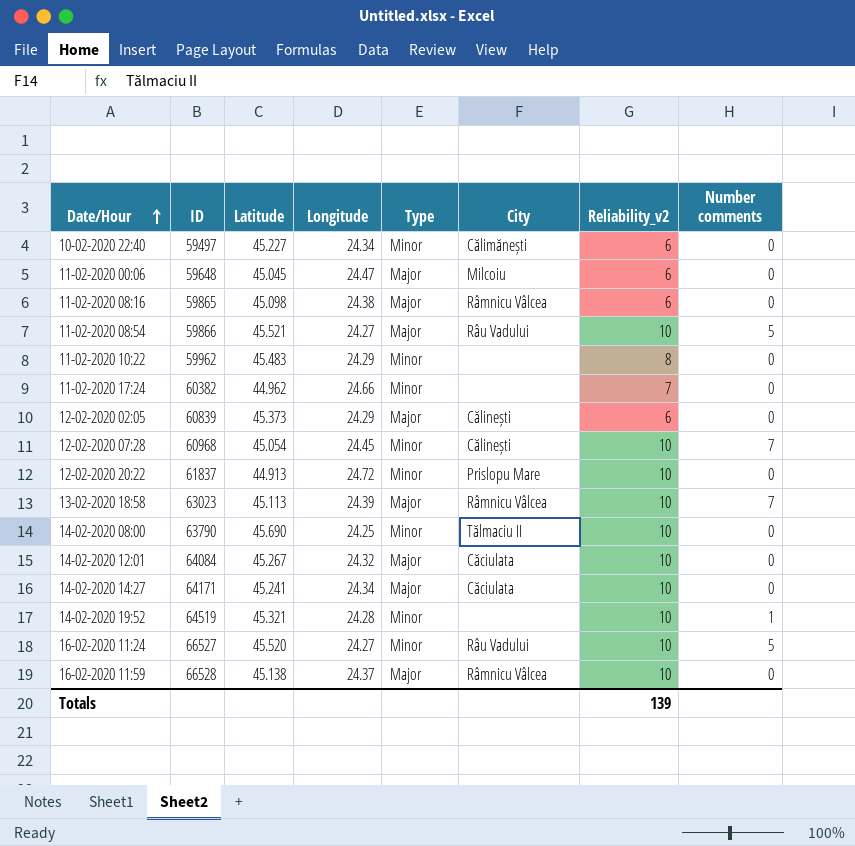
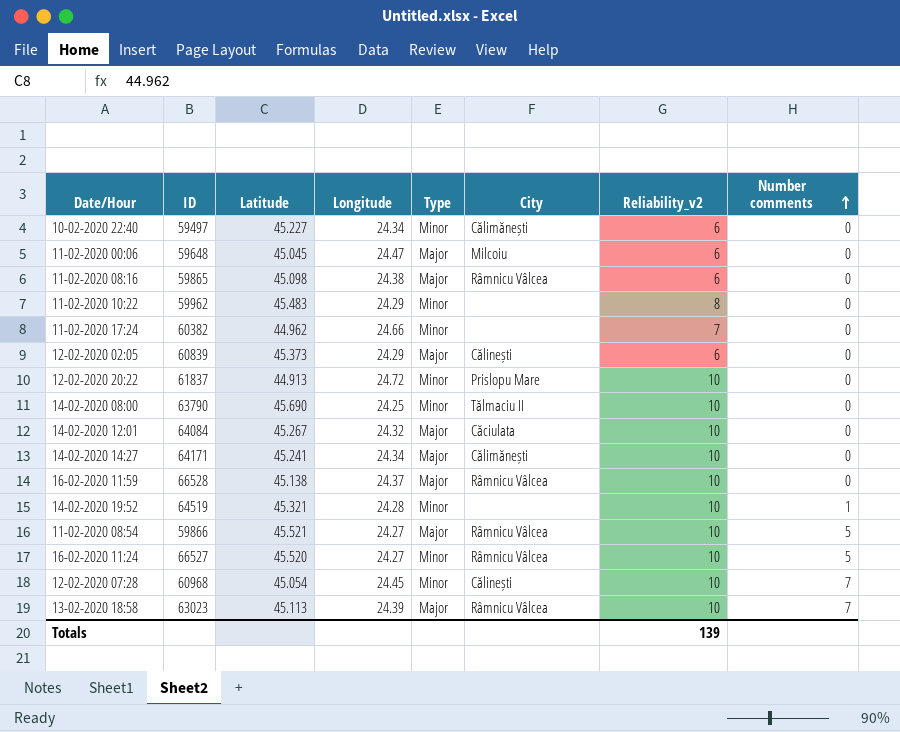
row order: Date/Hour ascending -> Number comments ascending
14-02-2020 14:27 | City: Căciulata -> Călimănești
11-02-2020 08:54 | City: Râu Vadului -> Râmnicu Vâlcea
16-02-2020 11:24 | City: Râu Vadului -> Râmnicu Vâlcea

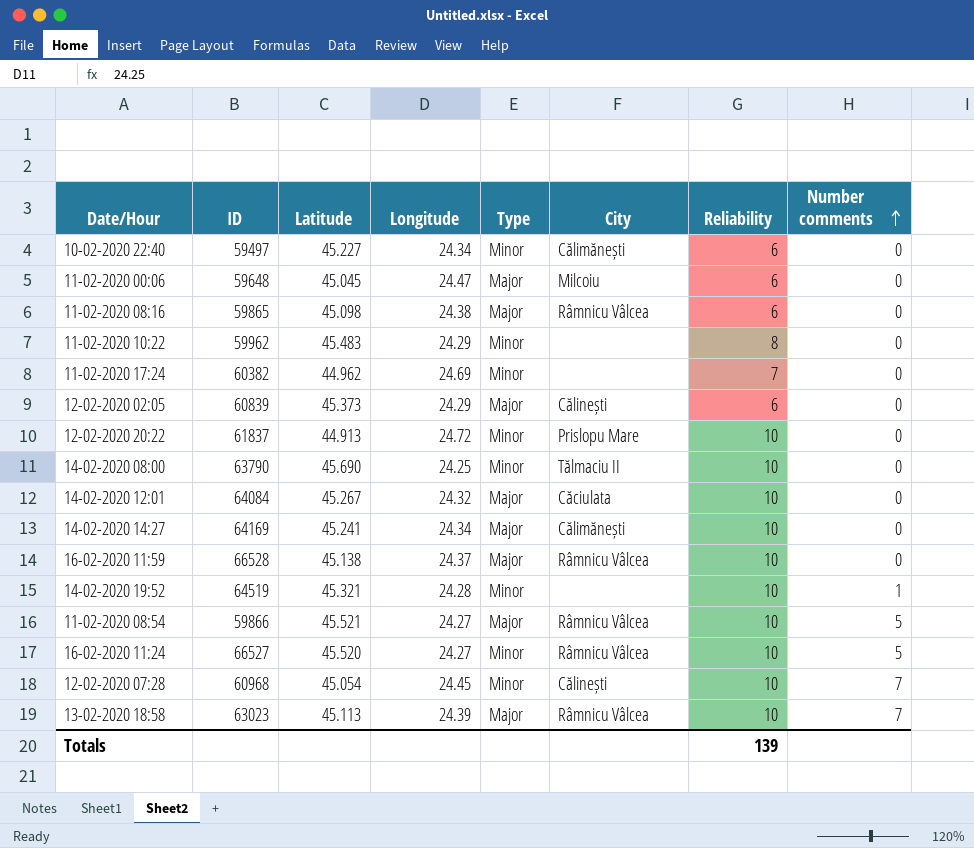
column name: Reliability_v2 -> Reliability
11-02-2020 17:24 | Longitude: 24.66 -> 24.69
14-02-2020 14:27 | ID: 64171 -> 64169

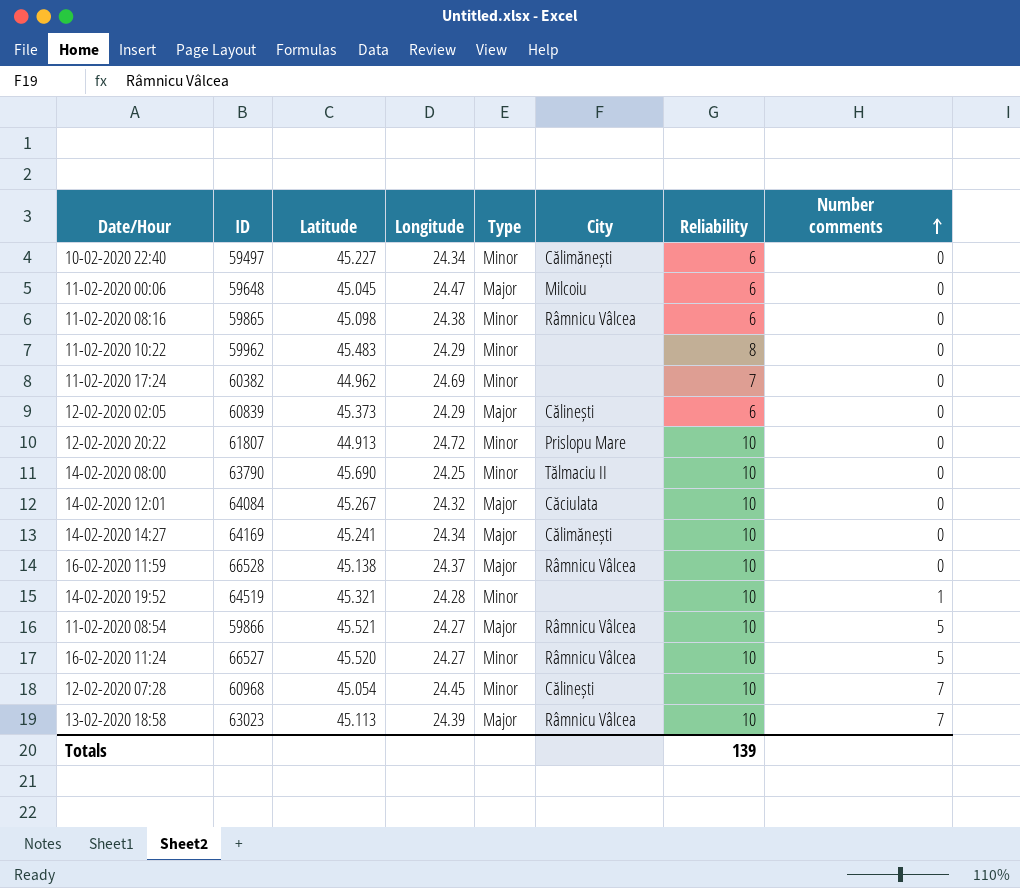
11-02-2020 08:16 | Type: Major -> Minor
12-02-2020 20:22 | ID: 61837 -> 61807

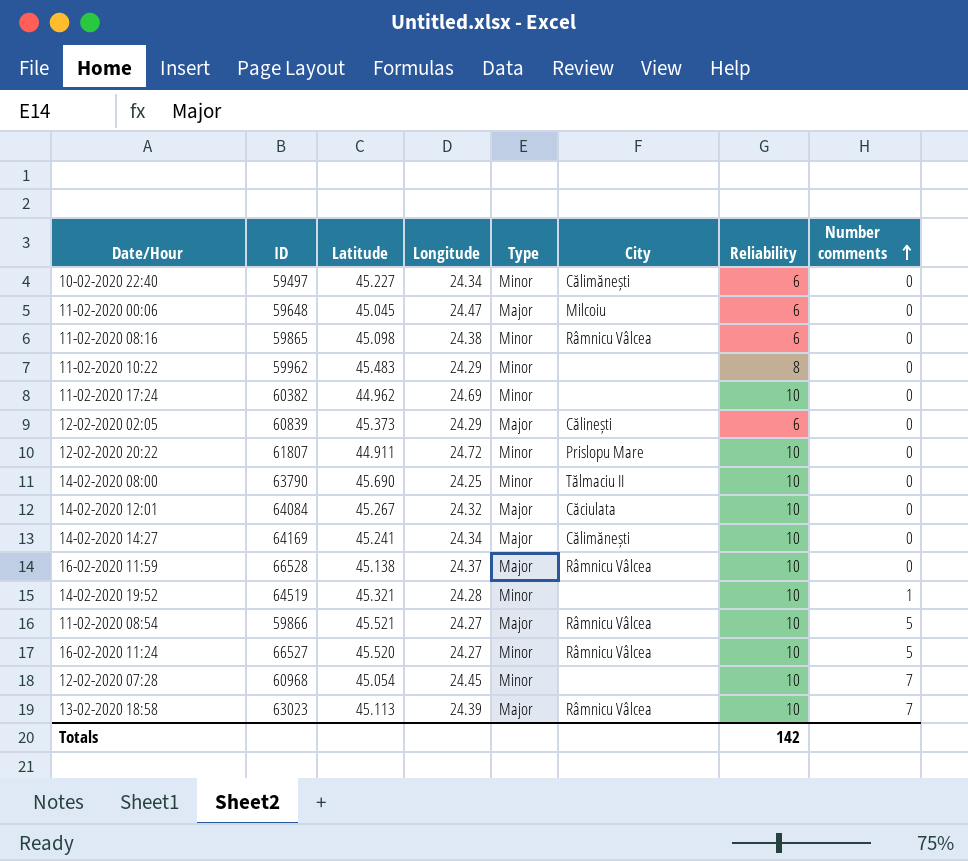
11-02-2020 17:24 | Reliability: 7 -> 10
12-02-2020 20:22 | Latitude: 44.913 -> 44.911
12-02-2020 07:28 | City: Călinești -> none
Totals | Reliability: 139 -> 142

